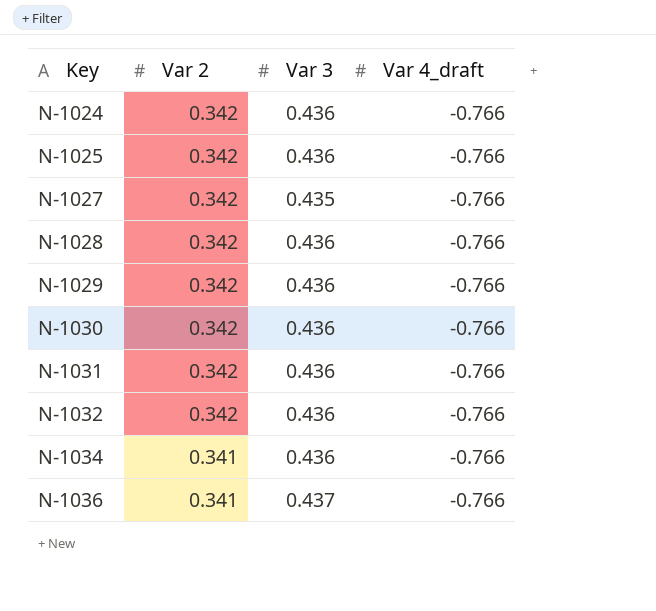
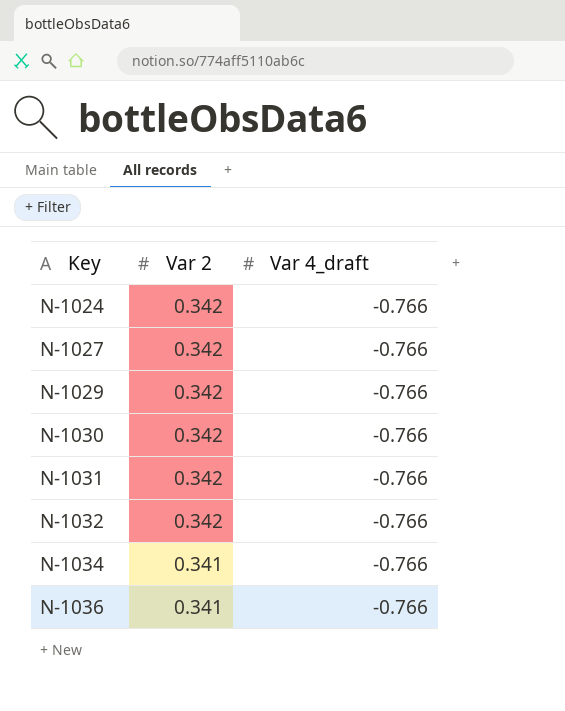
column Var 3 | position: 3 -> none
row N-1025: 0.342 | 0.436 | -0.766 -> none
row N-1028: 0.342 | 0.436 | -0.766 -> none

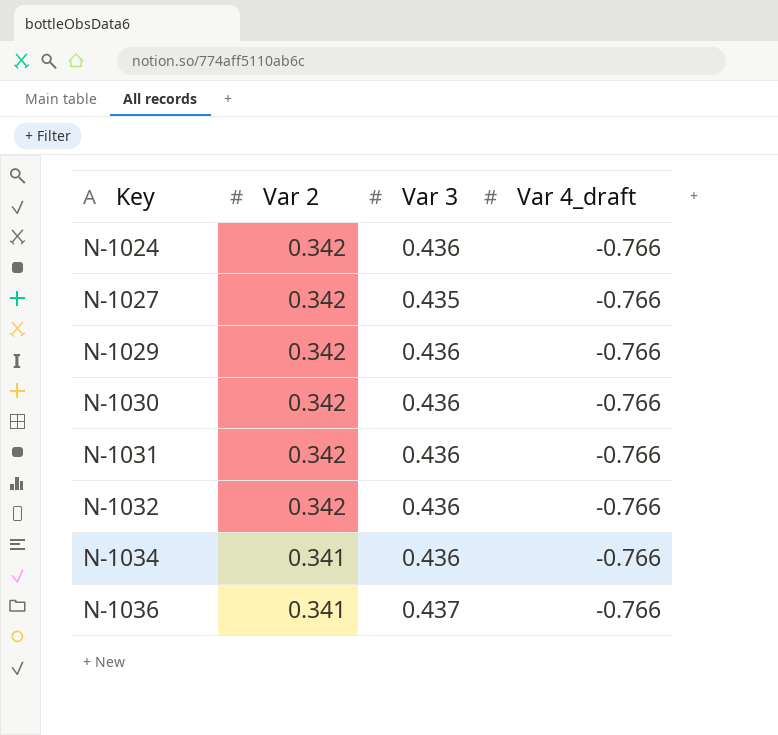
column Var 3 | position: none -> 3

